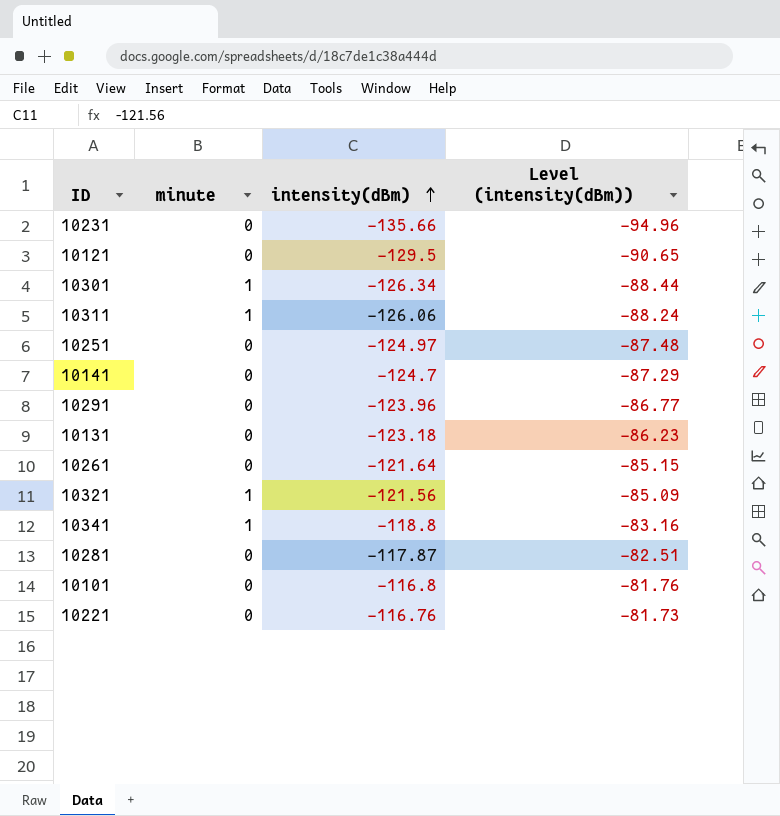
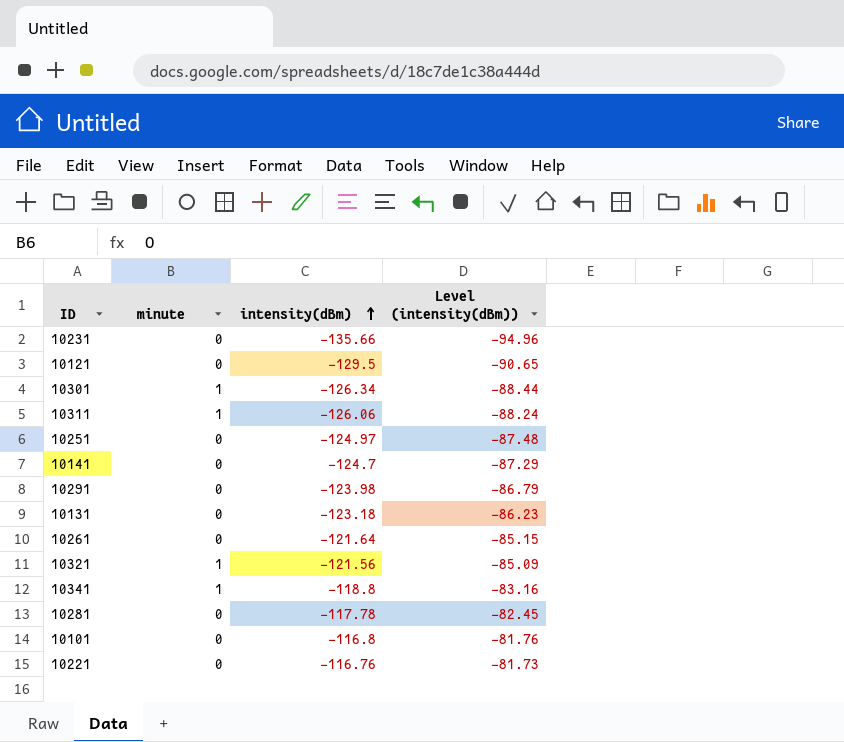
10291 | intensity(dBm): -123.96 -> -123.98
10291 | Level (intensity(dBm)): -86.77 -> -86.79
10281 | intensity(dBm): -117.87 -> -117.78
10281 | Level (intensity(dBm)): -82.51 -> -82.45

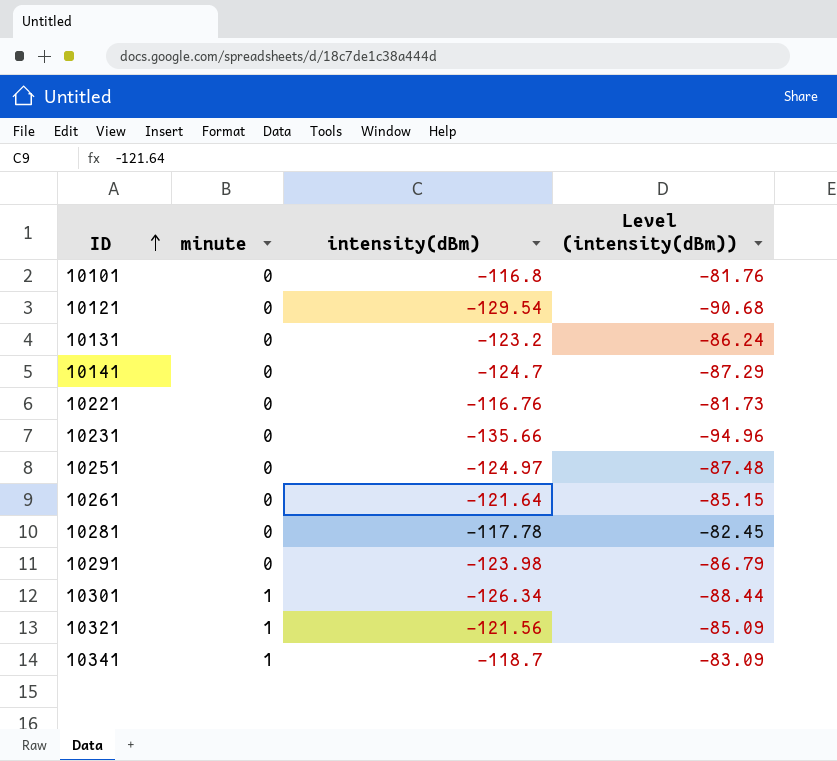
row order: intensity(dBm) ascending -> ID ascending
row 10311: 1 | -126.06 | -88.24 -> none
10121 | intensity(dBm): -129.5 -> -129.54
10121 | Level (intensity(dBm)): -90.65 -> -90.68
10131 | intensity(dBm): -123.18 -> -123.2
10131 | Level (intensity(dBm)): -86.23 -> -86.24
10341 | intensity(dBm): -118.8 -> -118.7
10341 | Level (intensity(dBm)): -83.16 -> -83.09

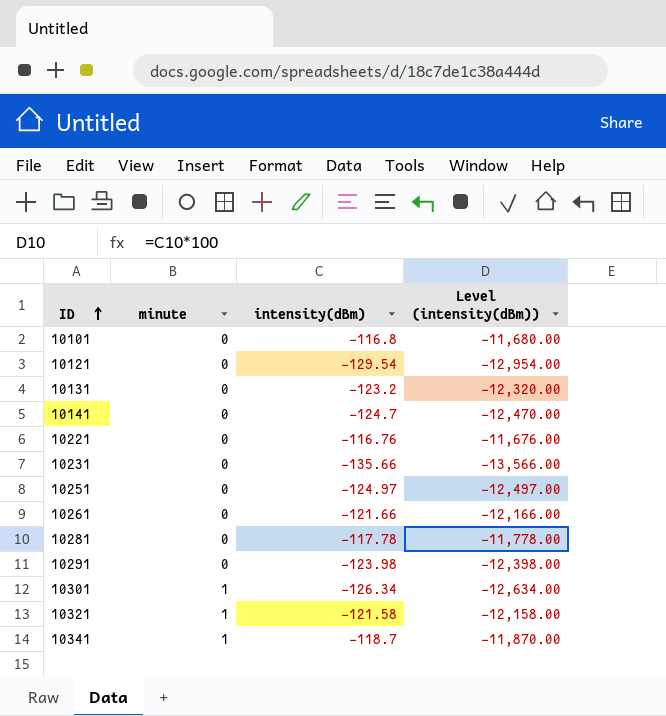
column Level (intensity(dBm)) | formula: [intensity(dBm)] * 0.7 -> [intensity(dBm)] * 100
10261 | intensity(dBm): -121.64 -> -121.66
10321 | intensity(dBm): -121.56 -> -121.58

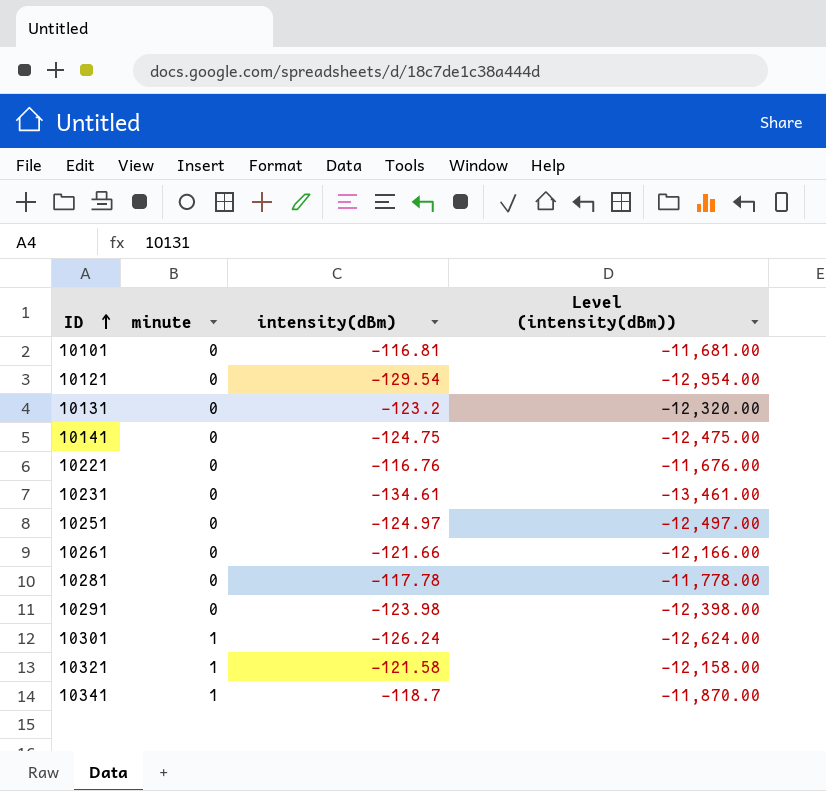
10101 | intensity(dBm): -116.8 -> -116.81
10101 | Level (intensity(dBm)): -11,680.00 -> -11,681.00
10141 | intensity(dBm): -124.7 -> -124.75
10141 | Level (intensity(dBm)): -12,470.00 -> -12,475.00
10231 | intensity(dBm): -135.66 -> -134.61
10231 | Level (intensity(dBm)): -13,566.00 -> -13,461.00
10301 | intensity(dBm): -126.34 -> -126.24
10301 | Level (intensity(dBm)): -12,634.00 -> -12,624.00

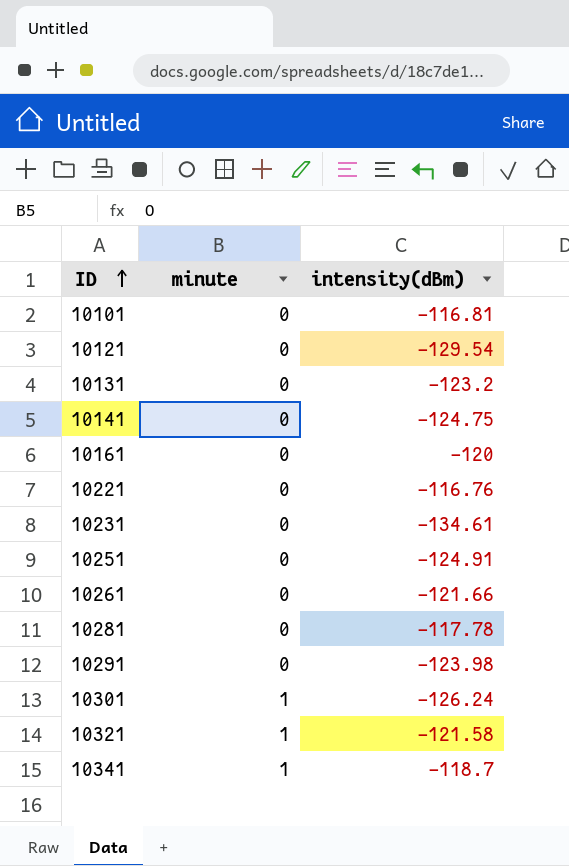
column Level (intensity(dBm)) | formula: [intensity(dBm)] * 100 -> none
row 10161: none -> 0 | -120
10251 | intensity(dBm): -124.97 -> -124.91

